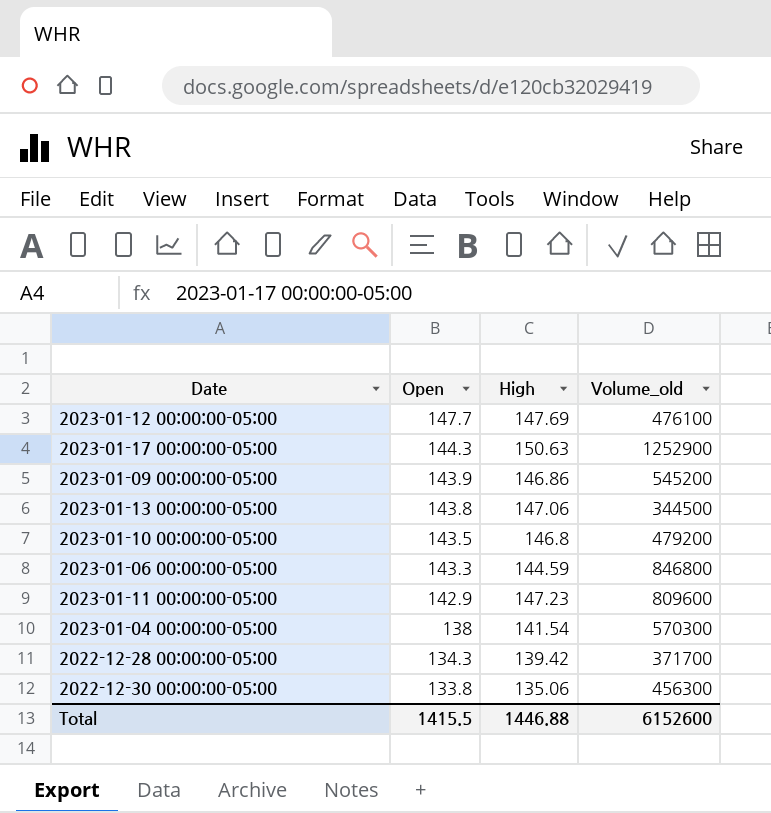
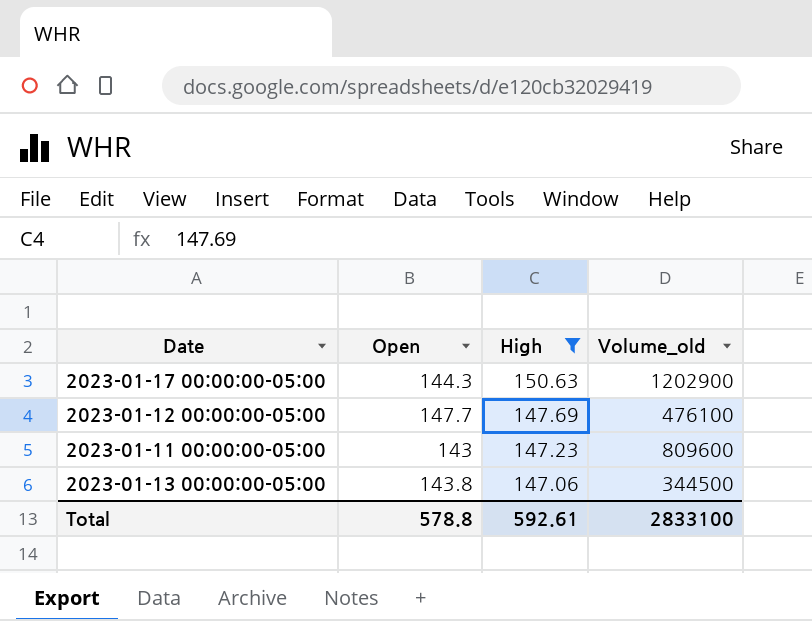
filter: none -> High >= 147.06
row order: Open descending -> High descending
2023-01-17 00:00:00-05:00 | Volume_old: 1252900 -> 1202900
2023-01-11 00:00:00-05:00 | Open: 142.9 -> 143
Total | Open: 1415.5 -> 578.8
Total | High: 1446.88 -> 592.61
Total | Volume_old: 6152600 -> 2833100

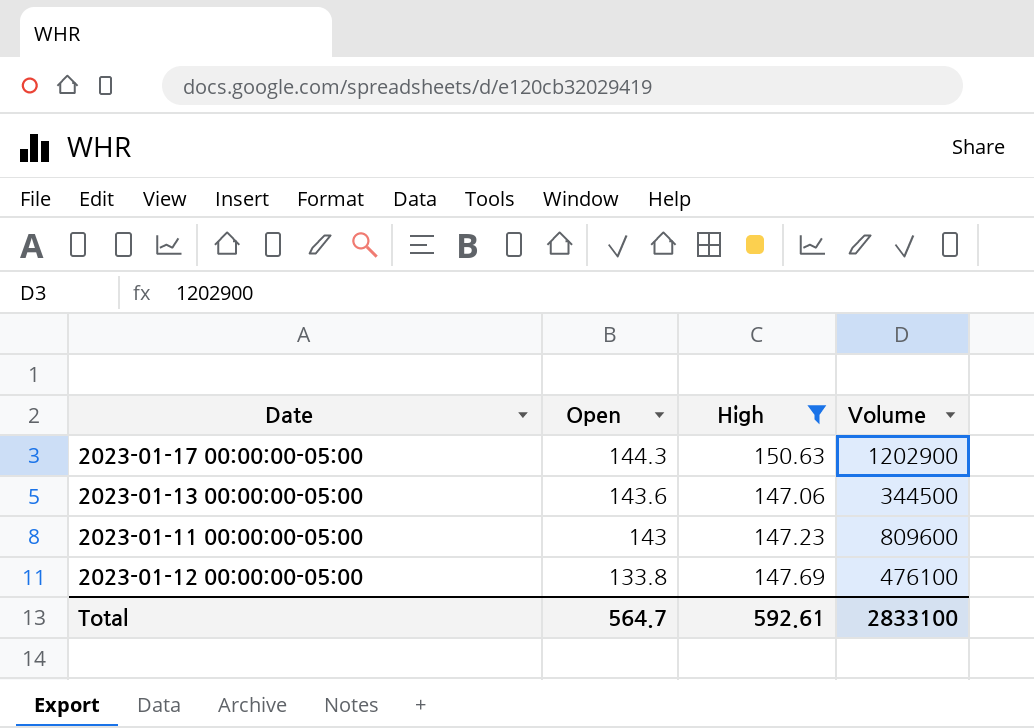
row order: High descending -> Open descending
column name: Volume_old -> Volume
2023-01-13 00:00:00-05:00 | Open: 143.8 -> 143.6
2023-01-12 00:00:00-05:00 | Open: 147.7 -> 133.8
Total | Open: 578.8 -> 564.7

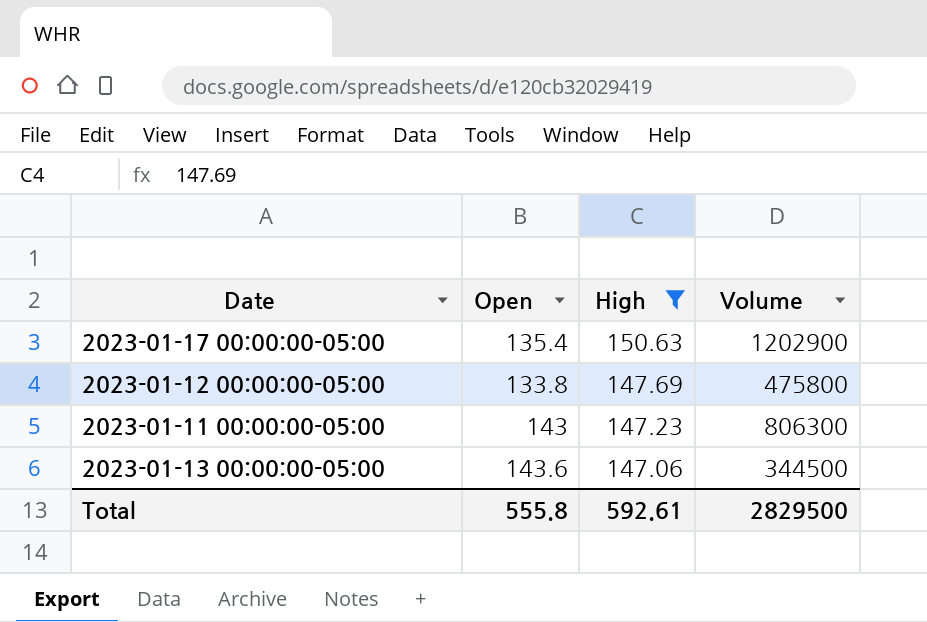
row order: Open descending -> High descending
2023-01-17 00:00:00-05:00 | Open: 144.3 -> 135.4
2023-01-12 00:00:00-05:00 | Volume: 476100 -> 475800
2023-01-11 00:00:00-05:00 | Volume: 809600 -> 806300
Total | Open: 564.7 -> 555.8
Total | Volume: 2833100 -> 2829500

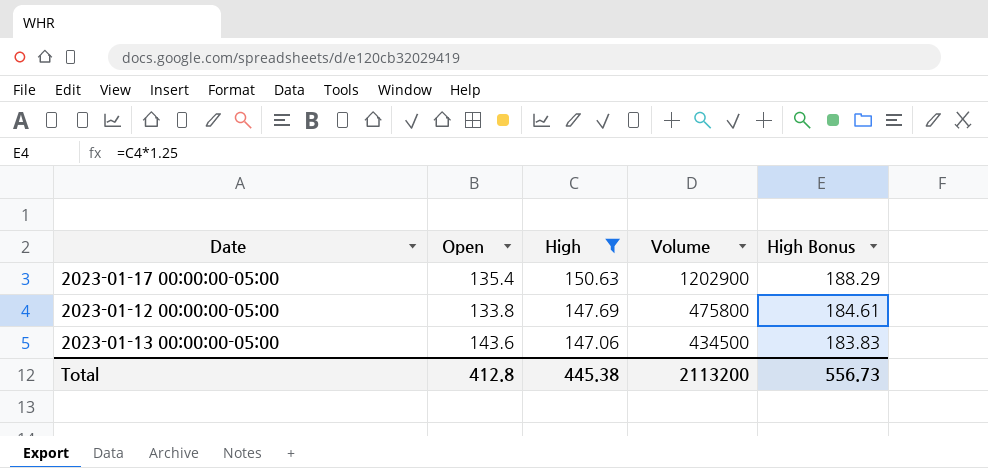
column High Bonus | formula: none -> [High] * 1.25
row 2023-01-11 00:00:00-05:00: 143 | 147.23 | 806300 -> none
2023-01-13 00:00:00-05:00 | Volume: 344500 -> 434500
Total | Open: 555.8 -> 412.8
Total | High: 592.61 -> 445.38
Total | Volume: 2829500 -> 2113200

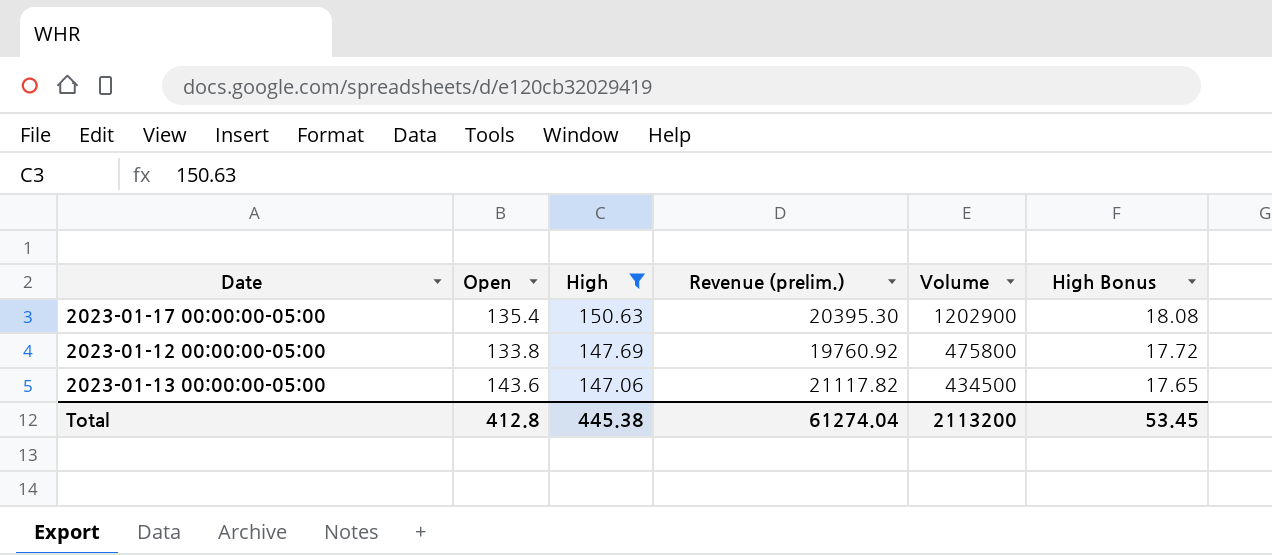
column Revenue (prelim.) | formula: none -> [Open] * [High]
column High Bonus | formula: [High] * 1.25 -> [High] * 0.12
Total | High Bonus: 556.73 -> 53.45

